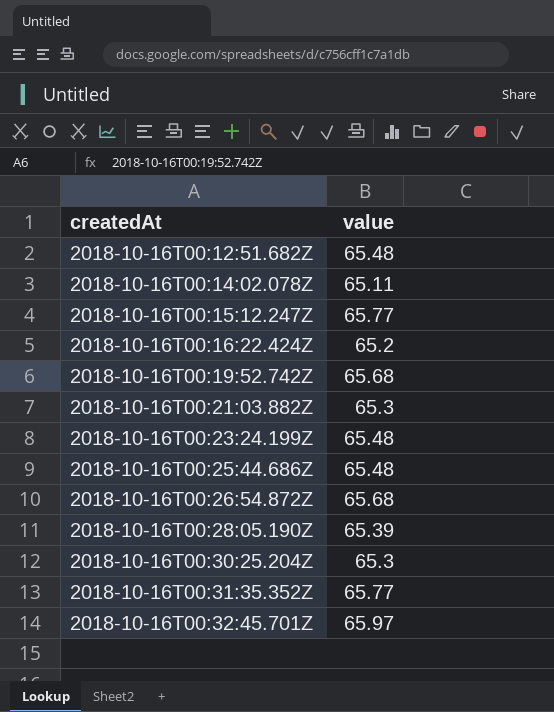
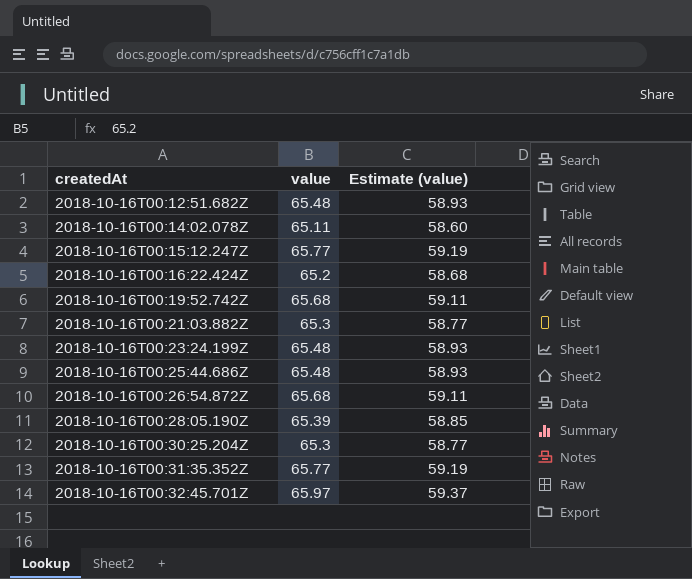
column Estimate (value) | formula: none -> [value] * 0.9

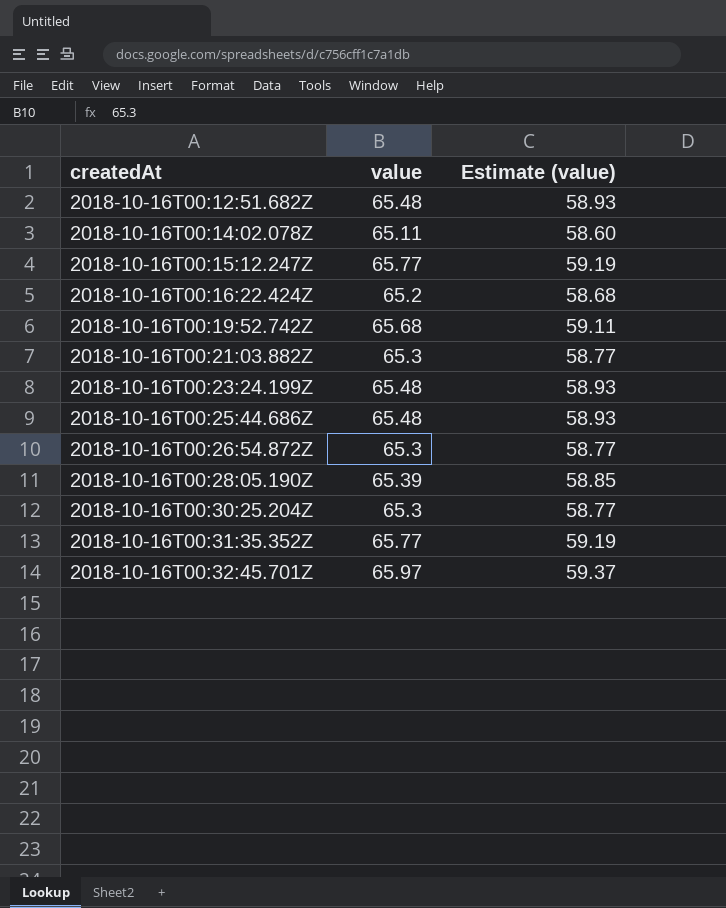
2018-10-16T00:26:54.872Z | value: 65.68 -> 65.3
2018-10-16T00:26:54.872Z | Estimate (value): 59.11 -> 58.77

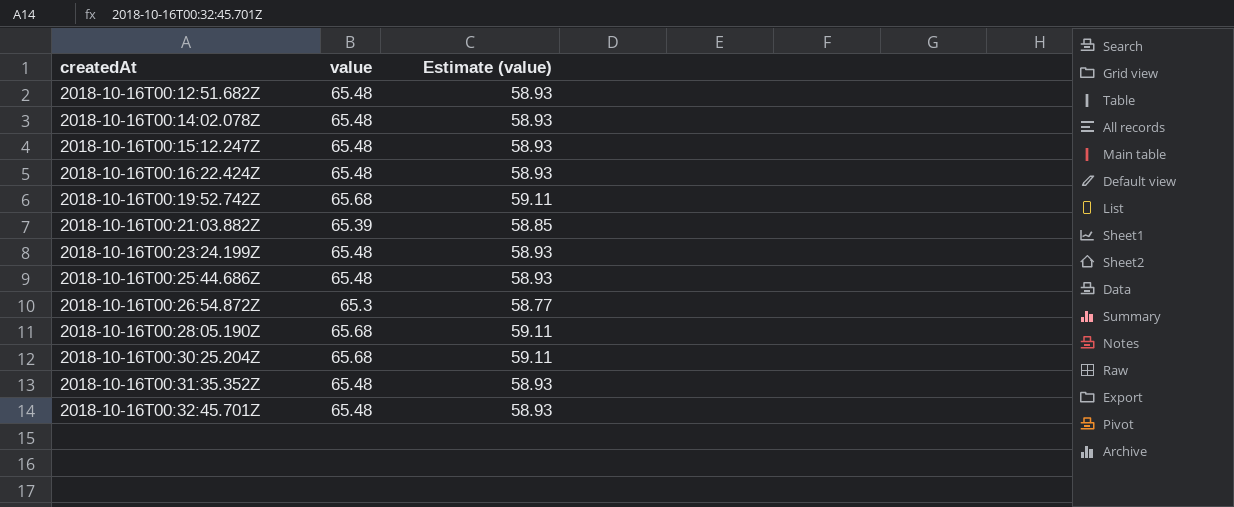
2018-10-16T00:14:02.078Z | value: 65.11 -> 65.48
2018-10-16T00:14:02.078Z | Estimate (value): 58.60 -> 58.93
2018-10-16T00:15:12.247Z | value: 65.77 -> 65.48
2018-10-16T00:15:12.247Z | Estimate (value): 59.19 -> 58.93
2018-10-16T00:16:22.424Z | value: 65.2 -> 65.48
2018-10-16T00:16:22.424Z | Estimate (value): 58.68 -> 58.93
2018-10-16T00:21:03.882Z | value: 65.3 -> 65.39
2018-10-16T00:21:03.882Z | Estimate (value): 58.77 -> 58.85
2018-10-16T00:28:05.190Z | value: 65.39 -> 65.68
2018-10-16T00:28:05.190Z | Estimate (value): 58.85 -> 59.11
2018-10-16T00:30:25.204Z | value: 65.3 -> 65.68
2018-10-16T00:30:25.204Z | Estimate (value): 58.77 -> 59.11
2018-10-16T00:31:35.352Z | value: 65.77 -> 65.48
2018-10-16T00:31:35.352Z | Estimate (value): 59.19 -> 58.93
2018-10-16T00:32:45.701Z | value: 65.97 -> 65.48
2018-10-16T00:32:45.701Z | Estimate (value): 59.37 -> 58.93

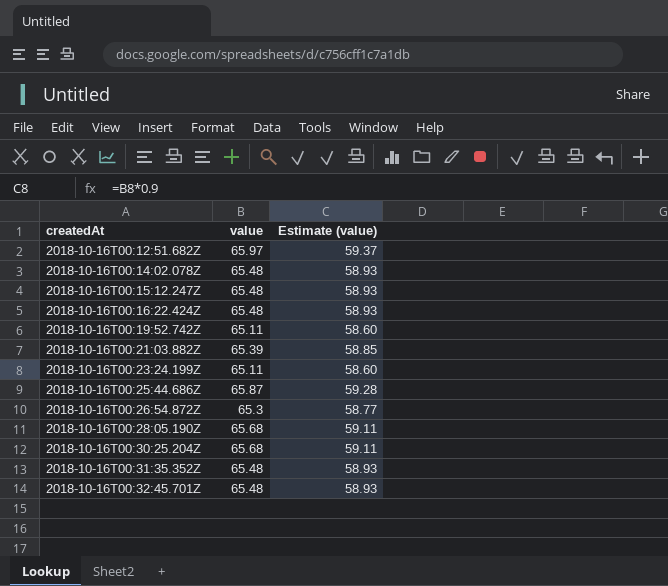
2018-10-16T00:12:51.682Z | value: 65.48 -> 65.97
2018-10-16T00:12:51.682Z | Estimate (value): 58.93 -> 59.37
2018-10-16T00:19:52.742Z | value: 65.68 -> 65.11
2018-10-16T00:19:52.742Z | Estimate (value): 59.11 -> 58.60
2018-10-16T00:23:24.199Z | value: 65.48 -> 65.11
2018-10-16T00:23:24.199Z | Estimate (value): 58.93 -> 58.60
2018-10-16T00:25:44.686Z | value: 65.48 -> 65.87
2018-10-16T00:25:44.686Z | Estimate (value): 58.93 -> 59.28

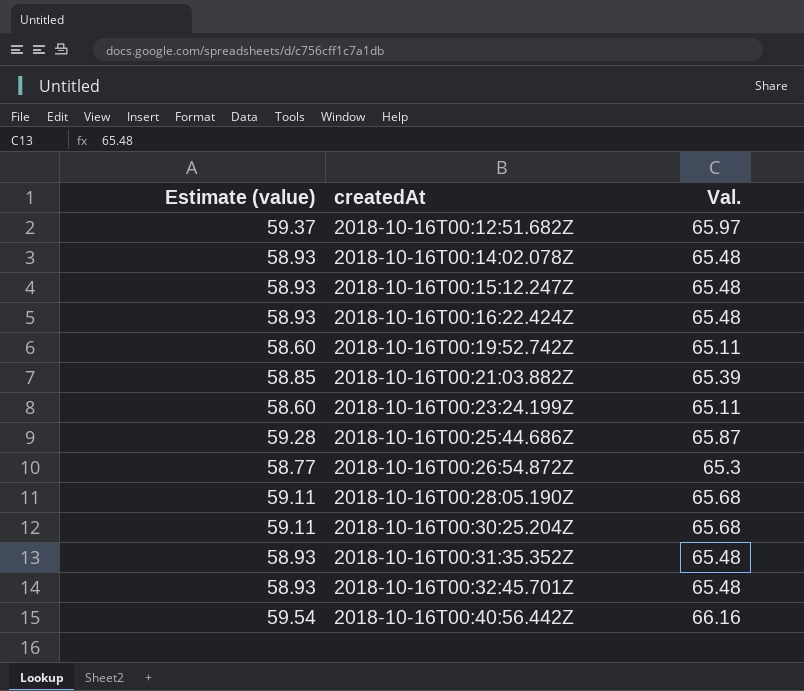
column Estimate (value) | position: 3 -> 1
column name: value -> Val.
row 2018-10-16T00:40:56.442Z: none -> 59.54 | 66.16

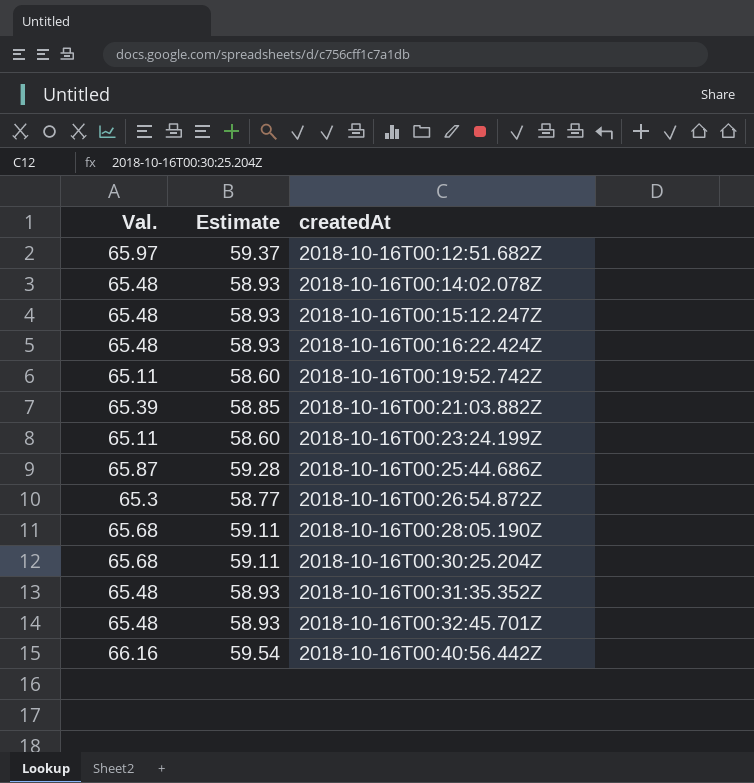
column Val. | position: 3 -> 1
column name: Estimate (value) -> Estimate

